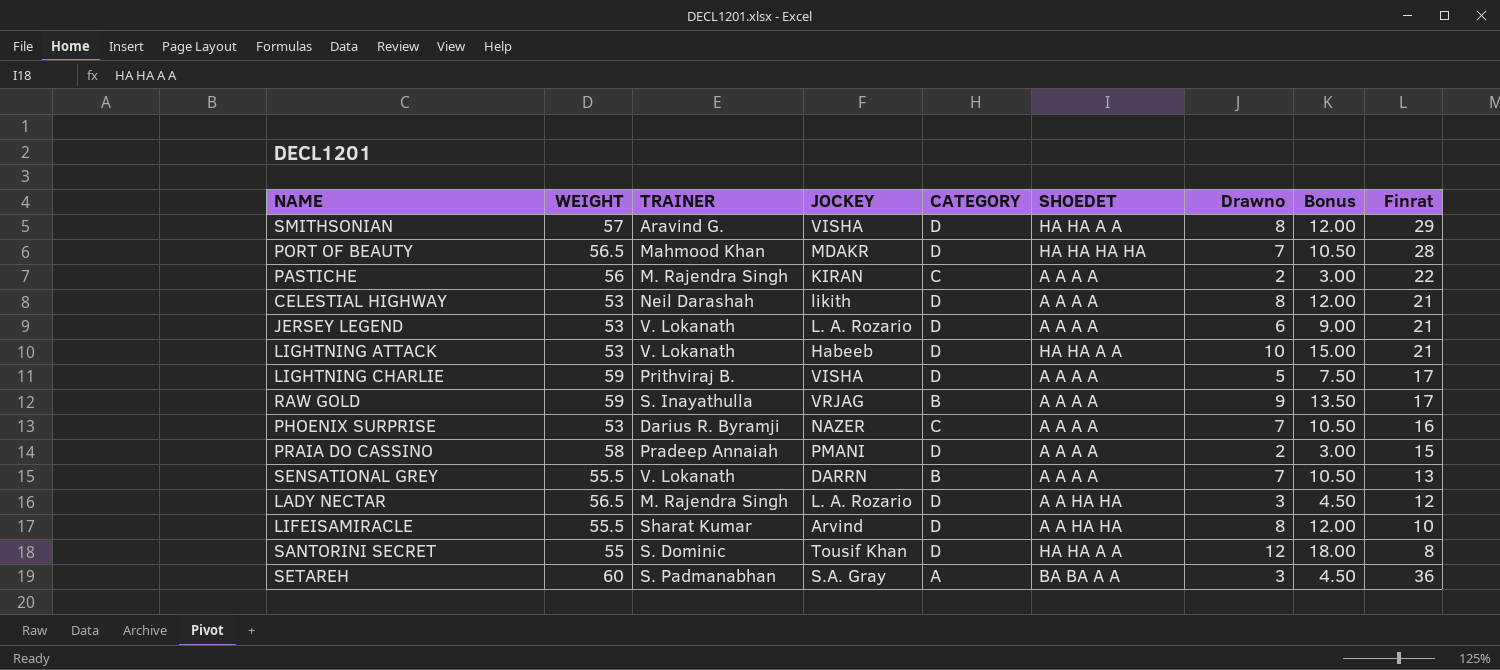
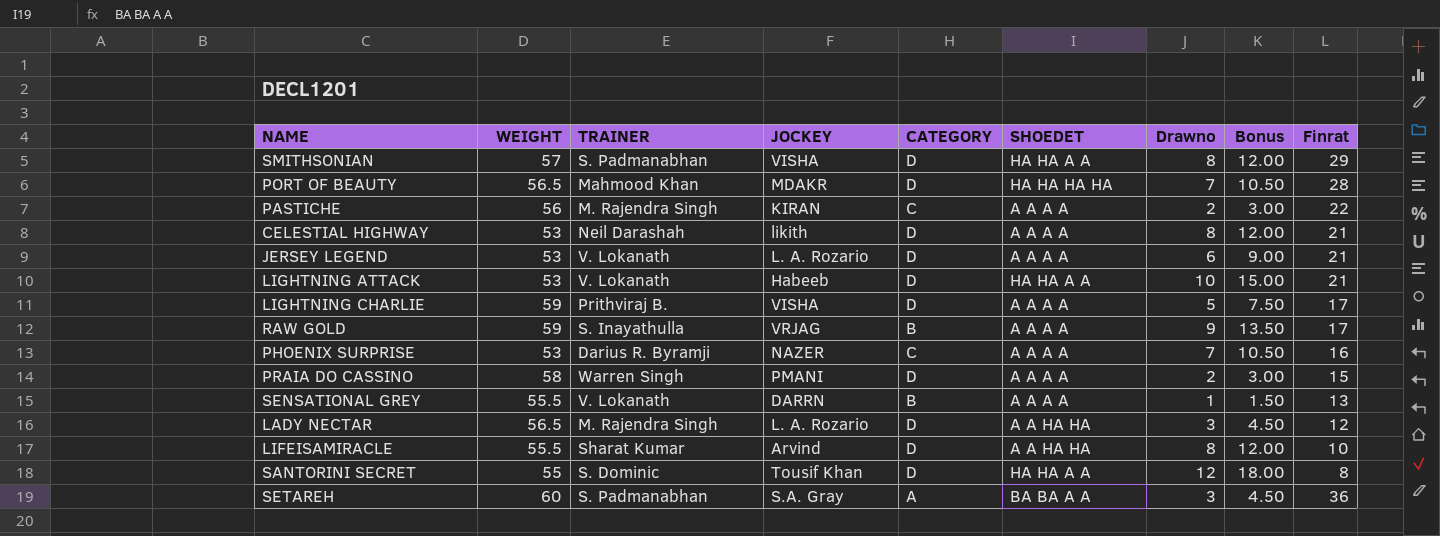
SMITHSONIAN | TRAINER: Aravind G. -> S. Padmanabhan
PRAIA DO CASSINO | TRAINER: Pradeep Annaiah -> Warren Singh
SENSATIONAL GREY | Drawno: 7 -> 1
SENSATIONAL GREY | Bonus: 10.50 -> 1.50

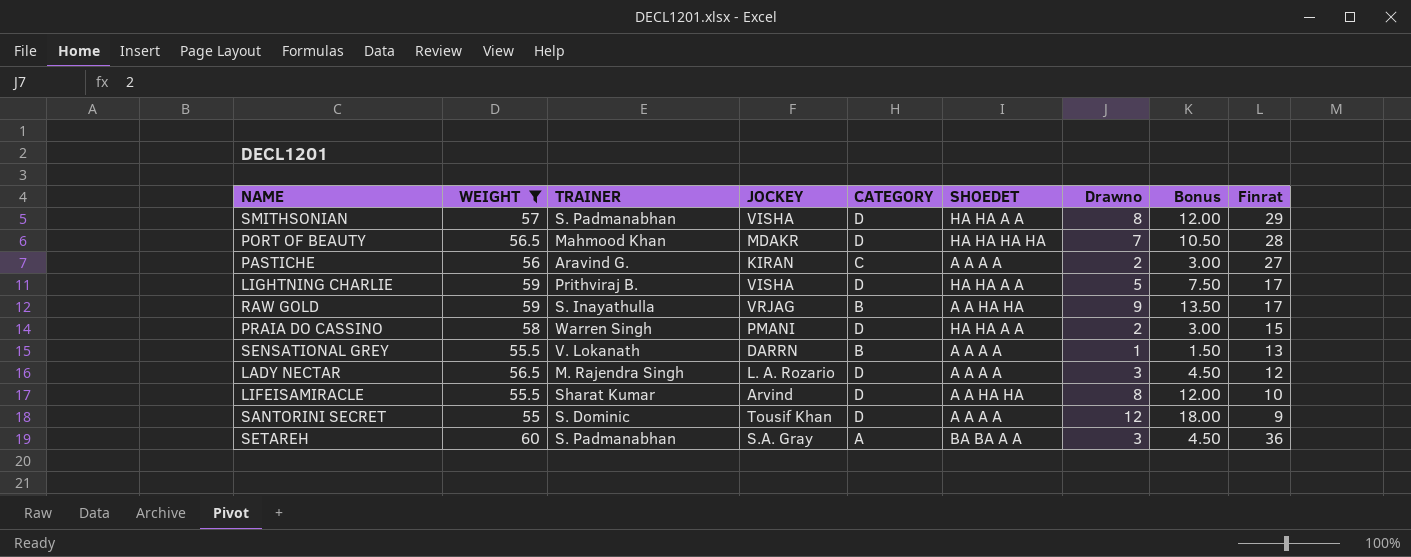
filter: none -> WEIGHT != 53
PASTICHE | TRAINER: M. Rajendra Singh -> Aravind G.
PASTICHE | Finrat: 22 -> 27
LIGHTNING CHARLIE | SHOEDET: A A A A -> HA HA A A
RAW GOLD | SHOEDET: A A A A -> A A HA HA
PRAIA DO CASSINO | SHOEDET: A A A A -> HA HA A A
LADY NECTAR | SHOEDET: A A HA HA -> A A A A
SANTORINI SECRET | SHOEDET: HA HA A A -> A A A A
SANTORINI SECRET | Finrat: 8 -> 9

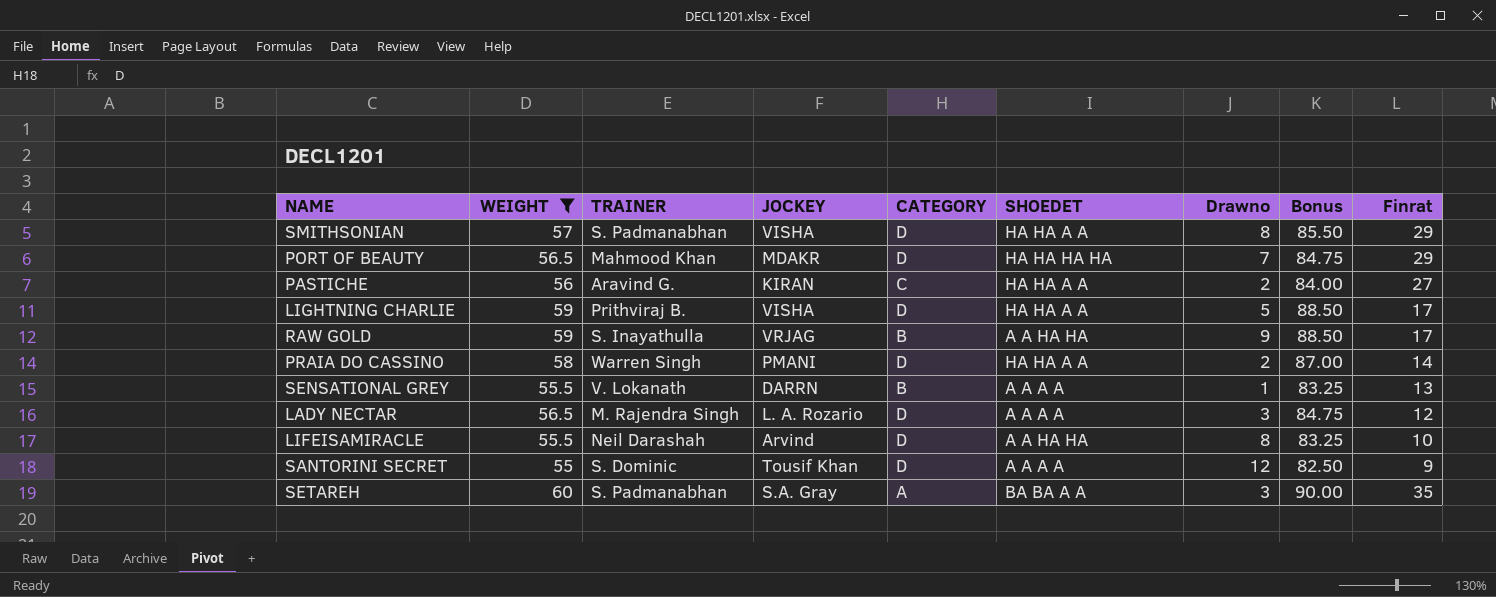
column Bonus | formula: [Drawno] * 1.5 -> [WEIGHT] * 1.5
PORT OF BEAUTY | Finrat: 28 -> 29
PASTICHE | SHOEDET: A A A A -> HA HA A A
PRAIA DO CASSINO | Finrat: 15 -> 14
LIFEISAMIRACLE | TRAINER: Sharat Kumar -> Neil Darashah
SETAREH | Finrat: 36 -> 35

